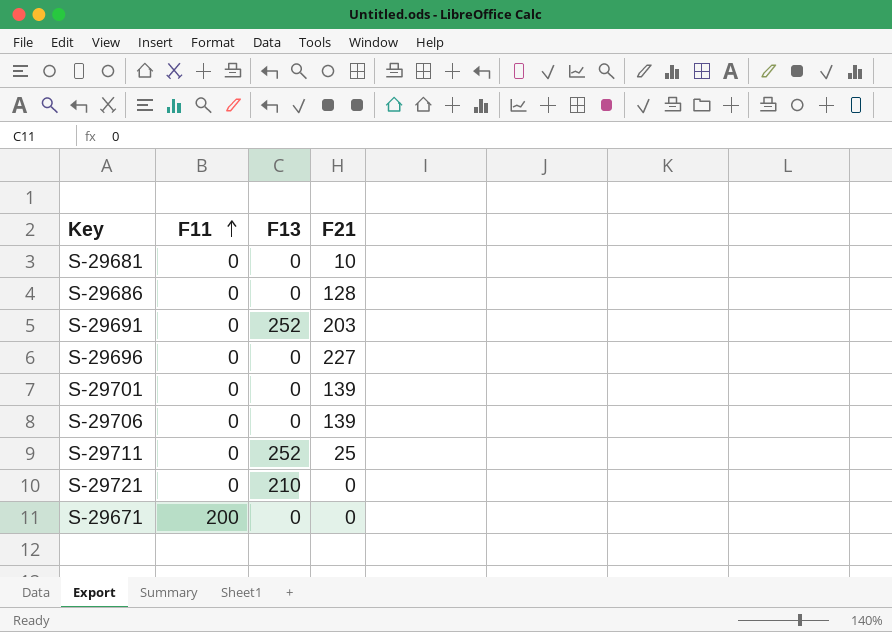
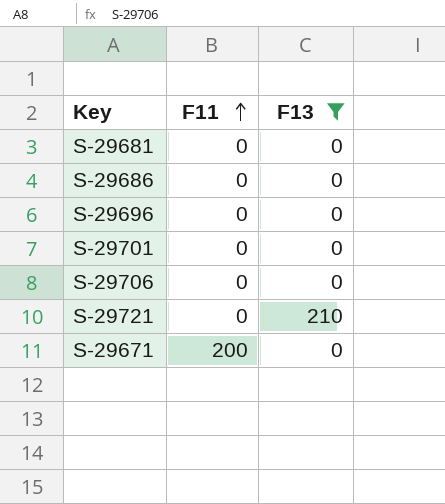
filter: none -> F13 != 252
column F21 | position: 4 -> none

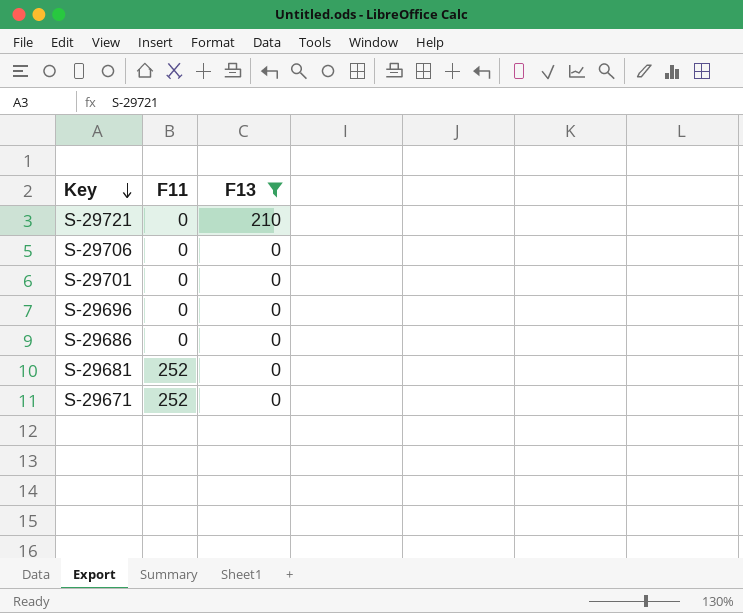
row order: F11 ascending -> Key descending
S-29681 | F11: 0 -> 252
S-29671 | F11: 200 -> 252

